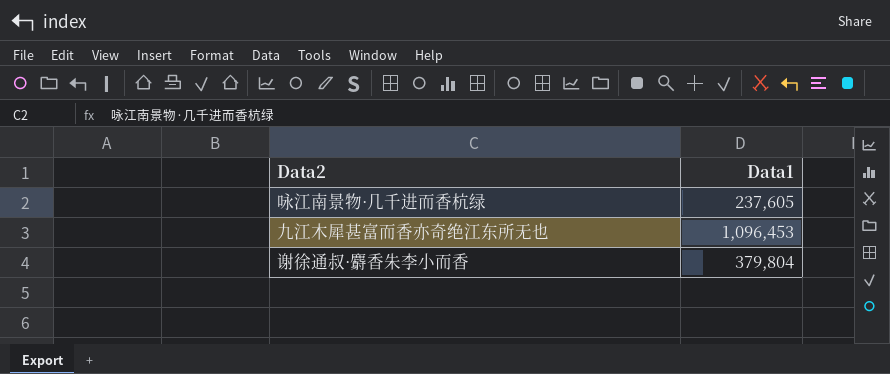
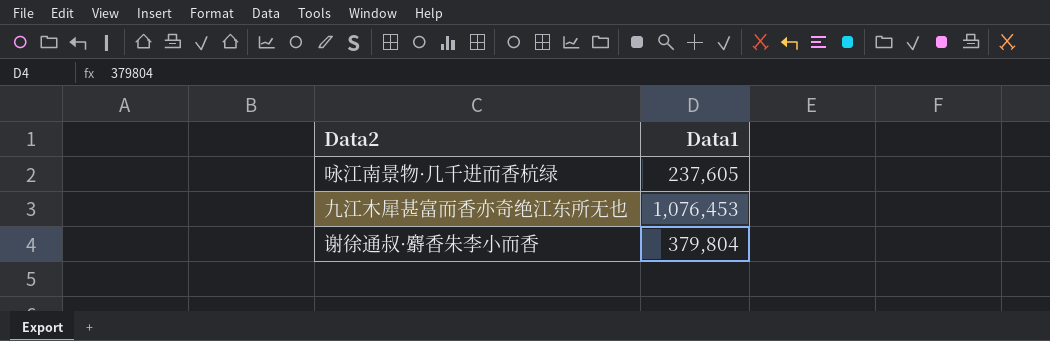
九江木犀甚富而香亦奇绝江东所无也 | Data1: 1,096,453 -> 1,076,453

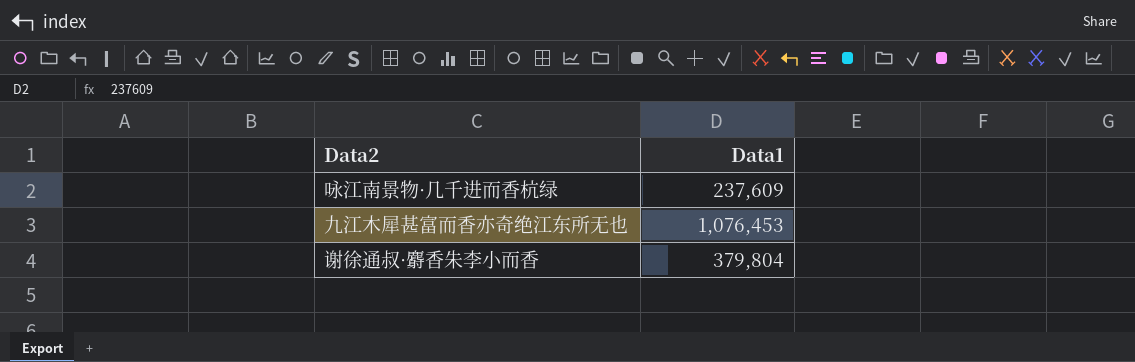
咏江南景物·几千进而香杭绿 | Data1: 237,605 -> 237,609

